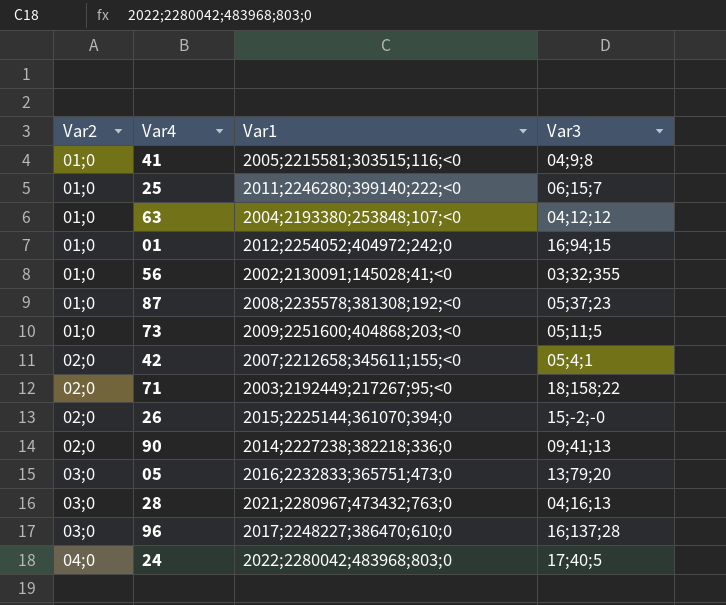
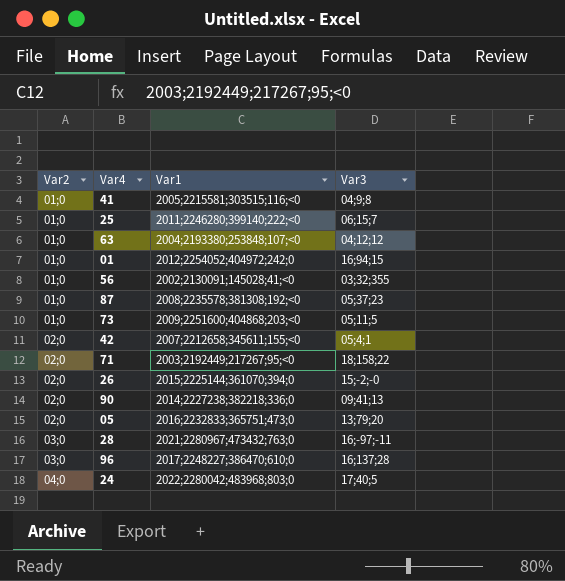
05 | Var2: 03;0 -> 02;0
28 | Var3: 04;16;13 -> 16;-97;-11

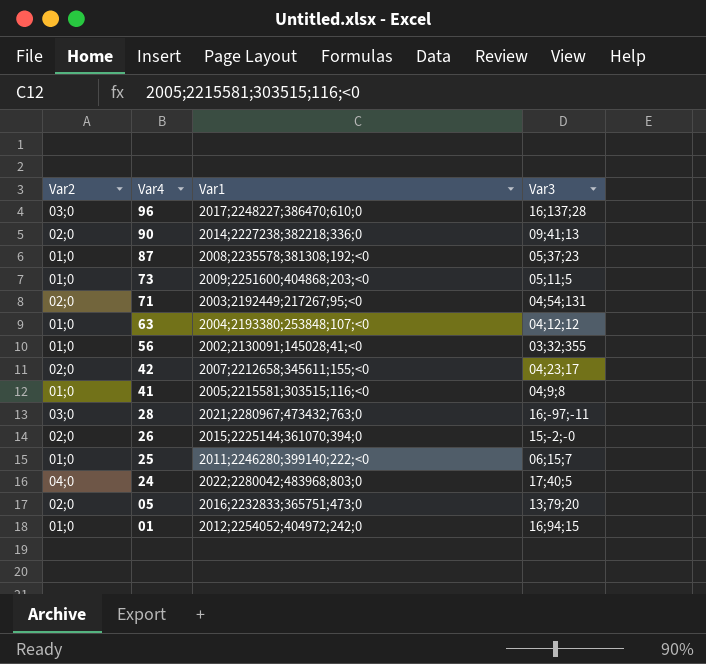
row order: Var2 ascending -> Var4 descending
71 | Var3: 18;158;22 -> 04;54;131
42 | Var3: 05;4;1 -> 04;23;17

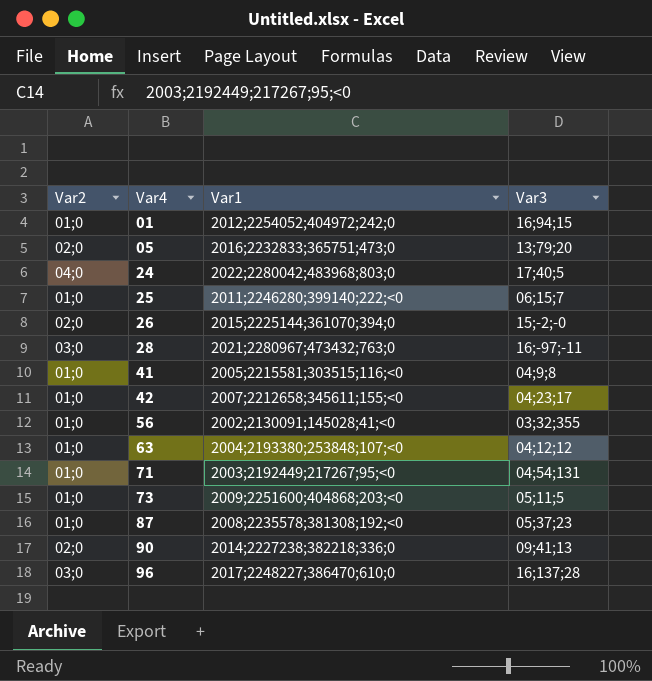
row order: Var4 descending -> Var4 ascending
42 | Var2: 02;0 -> 01;0
71 | Var2: 02;0 -> 01;0

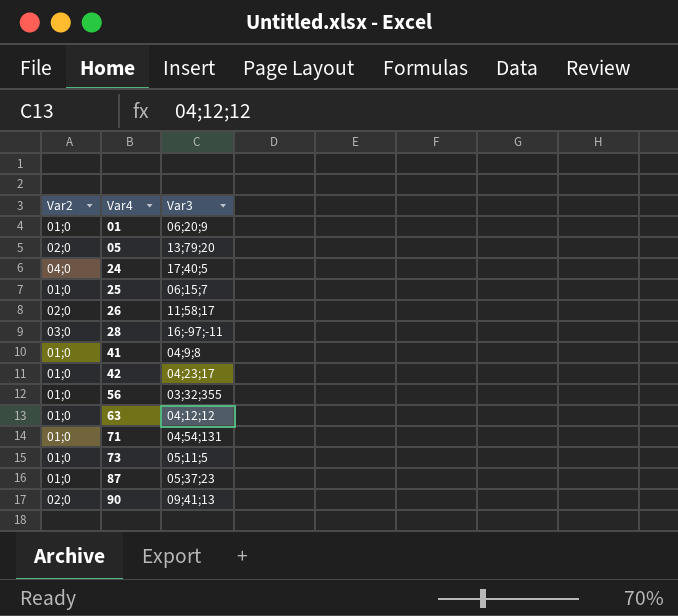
column Var1 | position: 3 -> none
row 96: 03;0 | 2017;2248227;386470;610;0 | 16;137;28 -> none
01 | Var3: 16;94;15 -> 06;20;9
26 | Var3: 15;-2;-0 -> 11;58;17

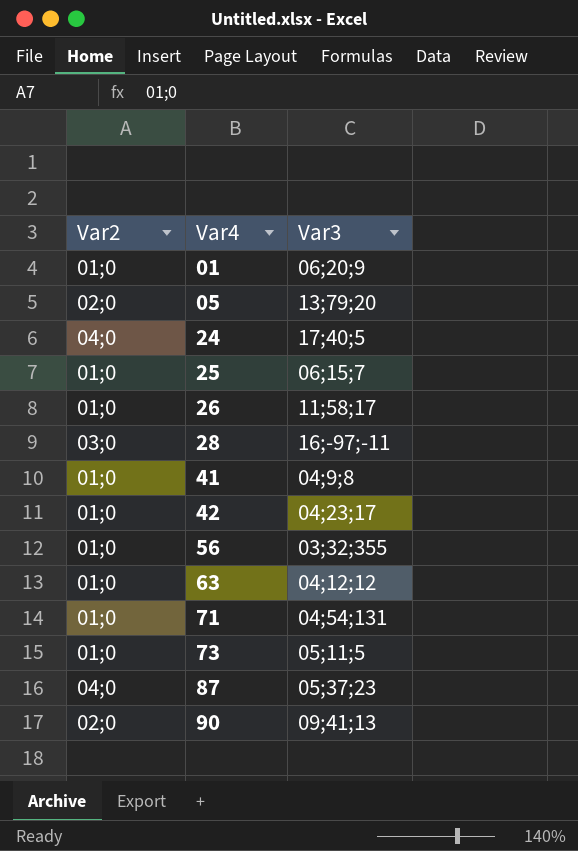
26 | Var2: 02;0 -> 01;0
87 | Var2: 01;0 -> 04;0

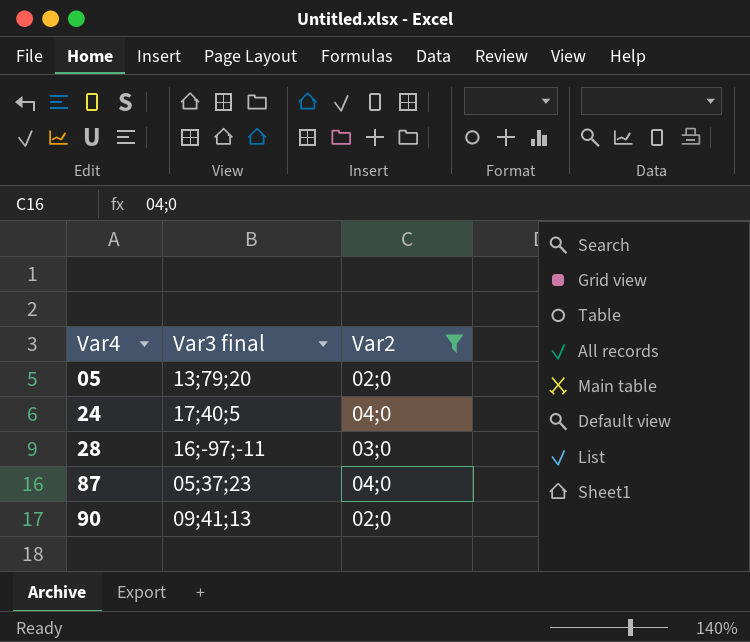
filter: none -> Var2 != 01;0
column name: Var3 -> Var3 final
column Var2 | position: 1 -> 3

